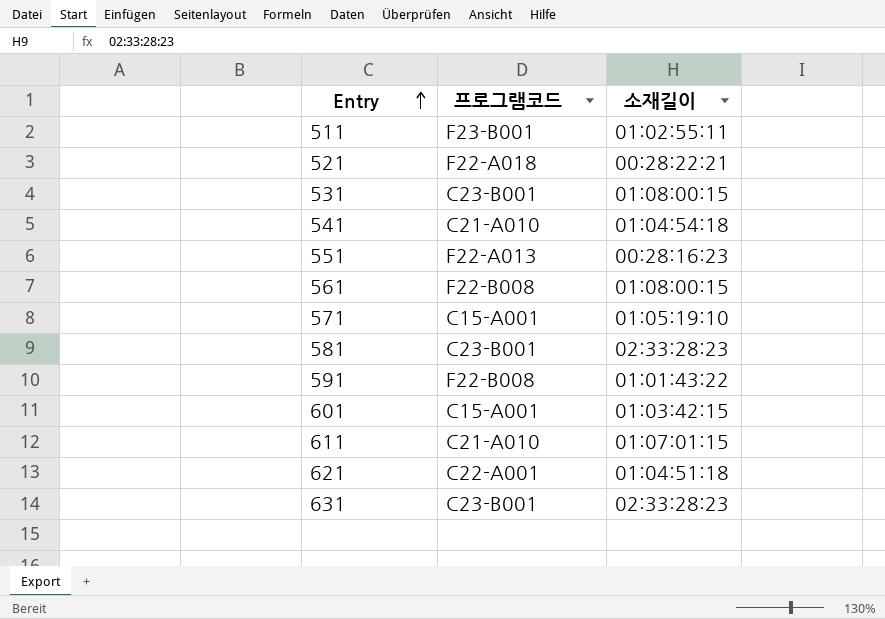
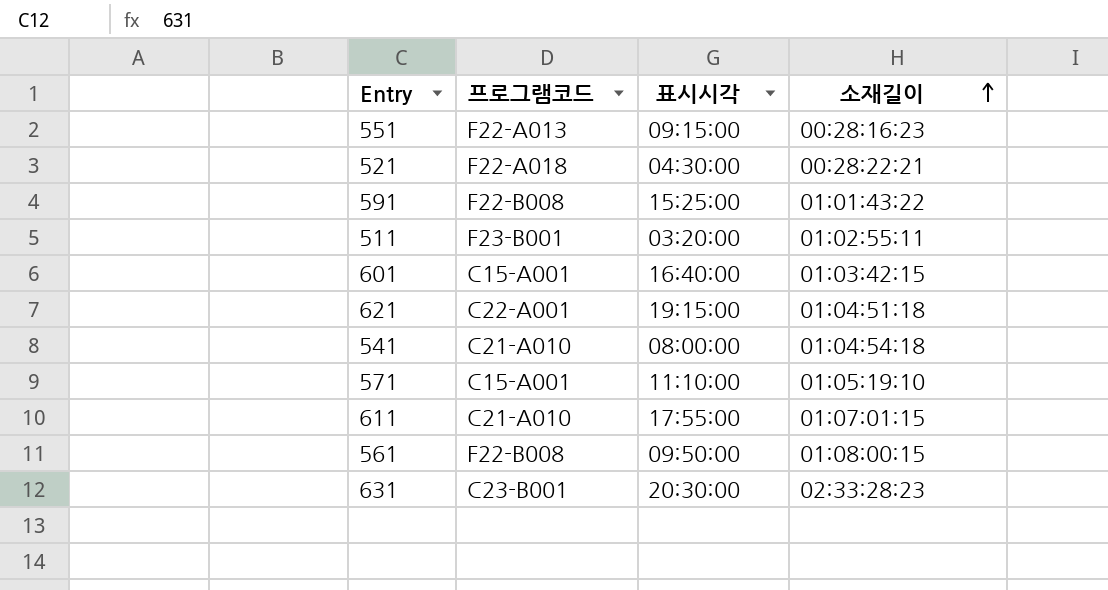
row order: Entry ascending -> 소재길이 ascending
column 표시시각 | position: none -> 3
row 531: C23-B001 | 01:08:00:15 -> none
row 581: C23-B001 | 02:33:28:23 -> none

